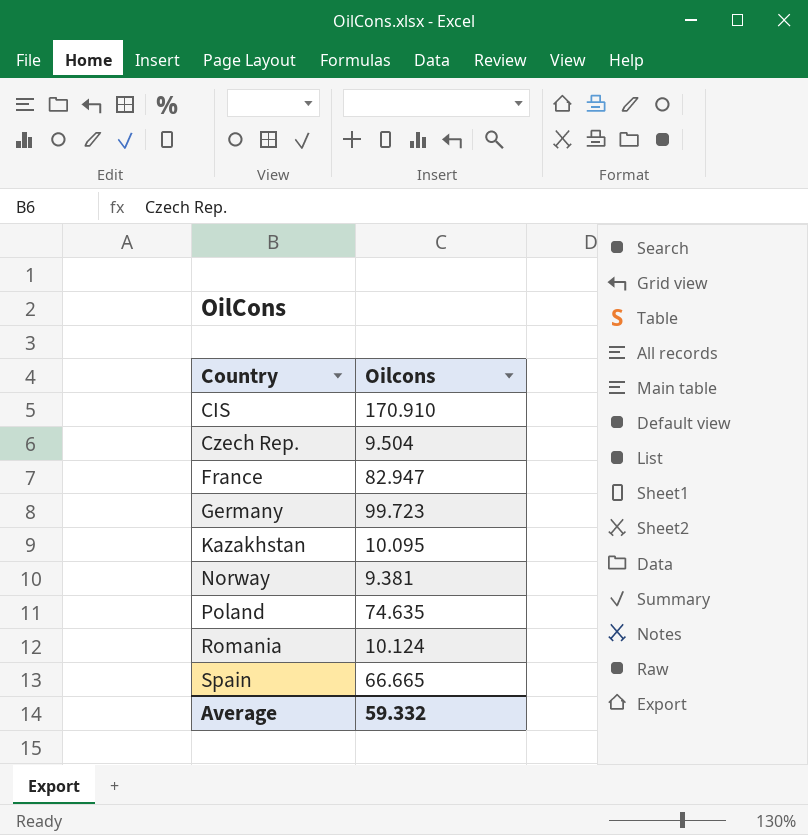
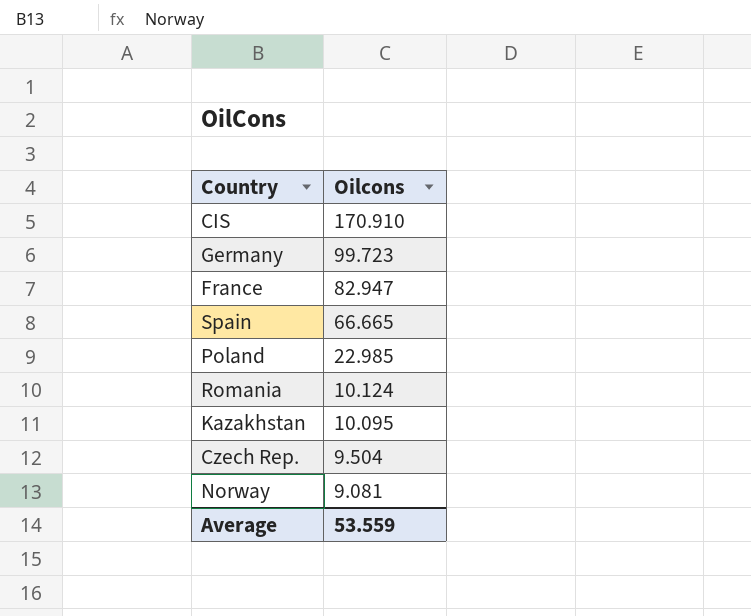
row order: Country ascending -> Oilcons descending
Poland | Oilcons: 74.635 -> 22.985
Norway | Oilcons: 9.381 -> 9.081
Average | Oilcons: 59.332 -> 53.559

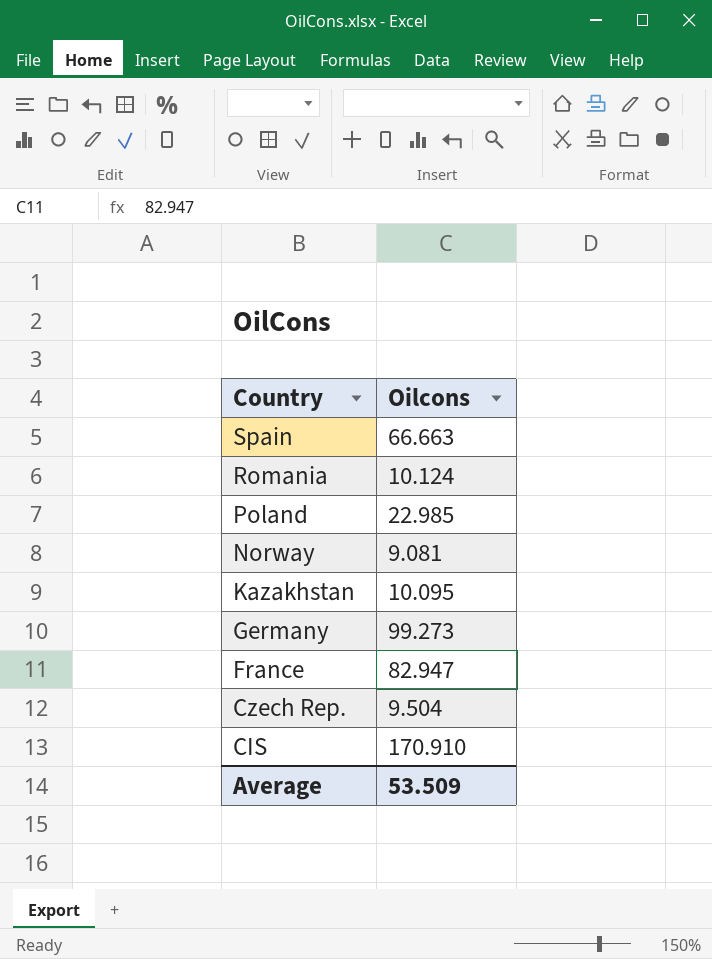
row order: Oilcons descending -> Country descending
Spain | Oilcons: 66.665 -> 66.663
Germany | Oilcons: 99.723 -> 99.273
Average | Oilcons: 53.559 -> 53.509

